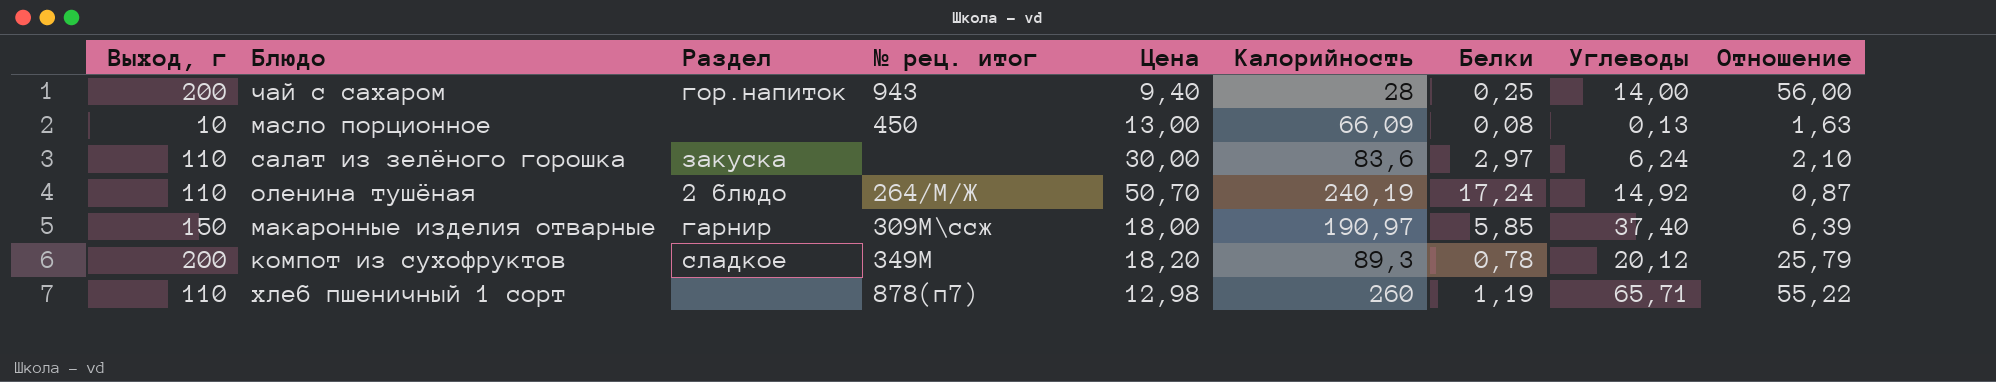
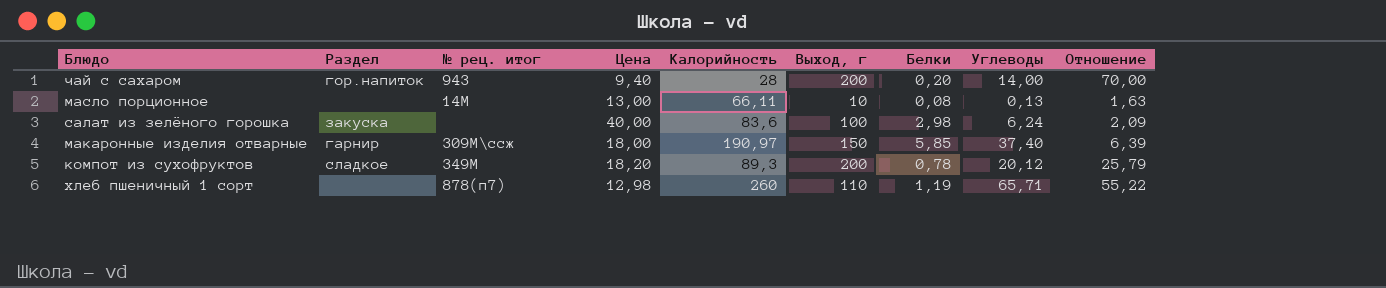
column Выход, г | position: 1 -> 6
row оленина тушёная: 110 | 2 блюдо | 264/М/Ж | 50,70 | 240,19 | 17,24 | 14,92 | 0,87 -> none
чай с сахаром | Белки: 0,25 -> 0,20
чай с сахаром | Отношение: 56,00 -> 70,00
масло порционное | № рец. итог: 450 -> 14М
масло порционное | Калорийность: 66,09 -> 66,11
салат из зелёного горошка | Цена: 30,00 -> 40,00
салат из зелёного горошка | Выход, г: 110 -> 100
салат из зелёного горошка | Белки: 2,97 -> 2,98
салат из зелёного горошка | Отношение: 2,10 -> 2,09

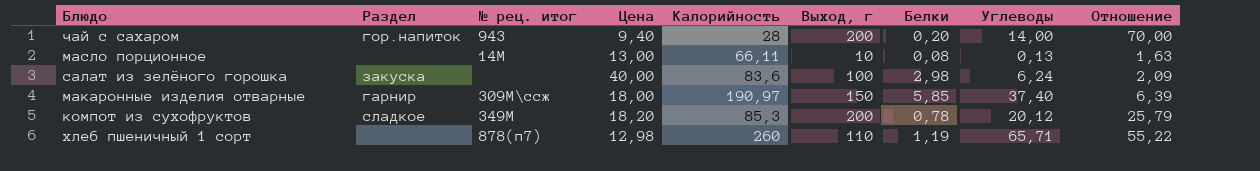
компот из сухофруктов | Калорийность: 89,3 -> 85,3

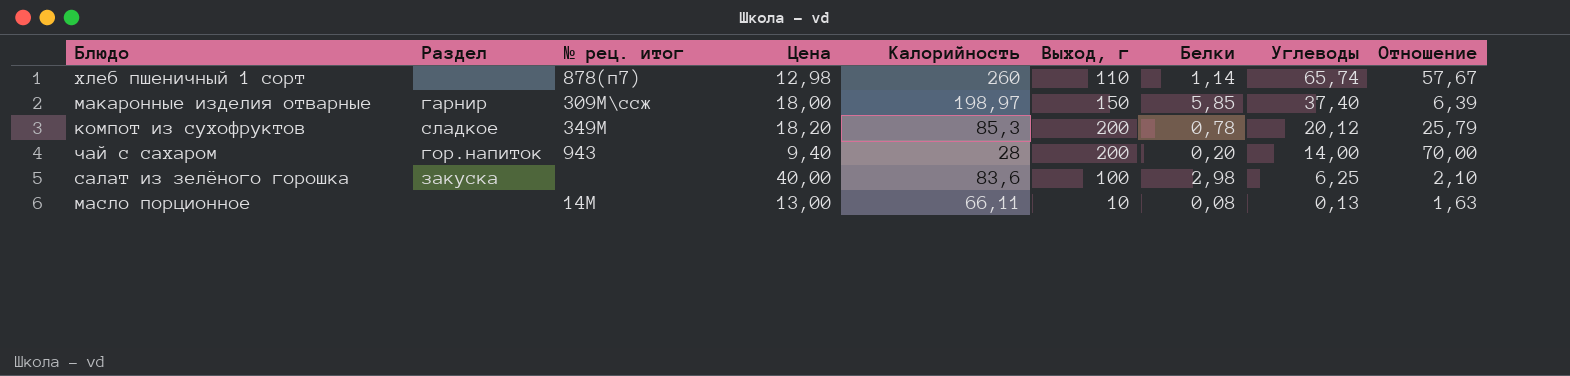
row order: none -> Углеводы descending
хлеб пшеничный 1 сорт | Белки: 1,19 -> 1,14
хлеб пшеничный 1 сорт | Углеводы: 65,71 -> 65,74
хлеб пшеничный 1 сорт | Отношение: 55,22 -> 57,67
макаронные изделия отварные | Калорийность: 190,97 -> 198,97
салат из зелёного горошка | Углеводы: 6,24 -> 6,25
салат из зелёного горошка | Отношение: 2,09 -> 2,10

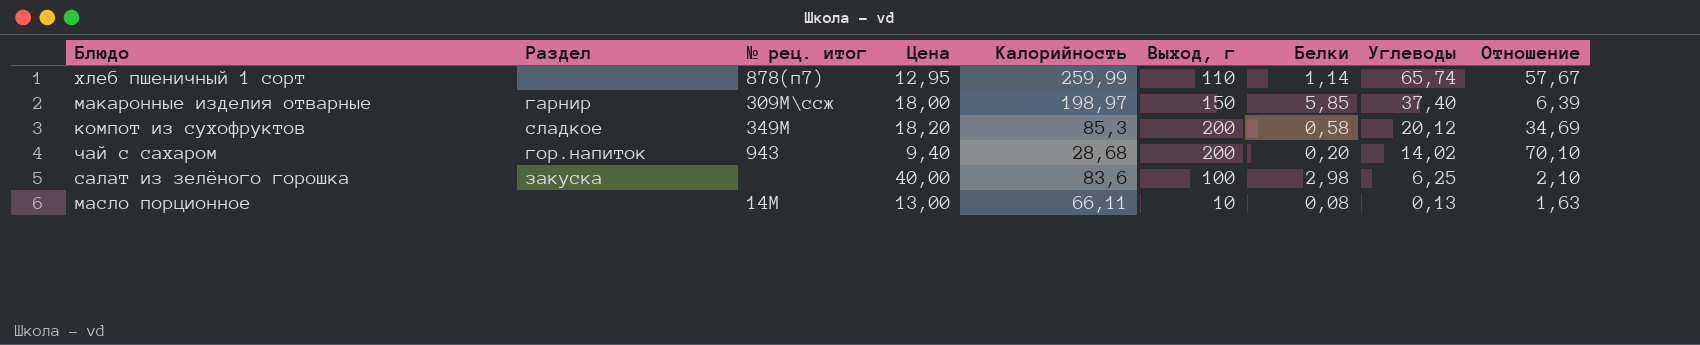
хлеб пшеничный 1 сорт | Цена: 12,98 -> 12,95
хлеб пшеничный 1 сорт | Калорийность: 260 -> 259,99
компот из сухофруктов | Белки: 0,78 -> 0,58
компот из сухофруктов | Отношение: 25,79 -> 34,69
чай с сахаром | Калорийность: 28 -> 28,68
чай с сахаром | Углеводы: 14,00 -> 14,02
чай с сахаром | Отношение: 70,00 -> 70,10

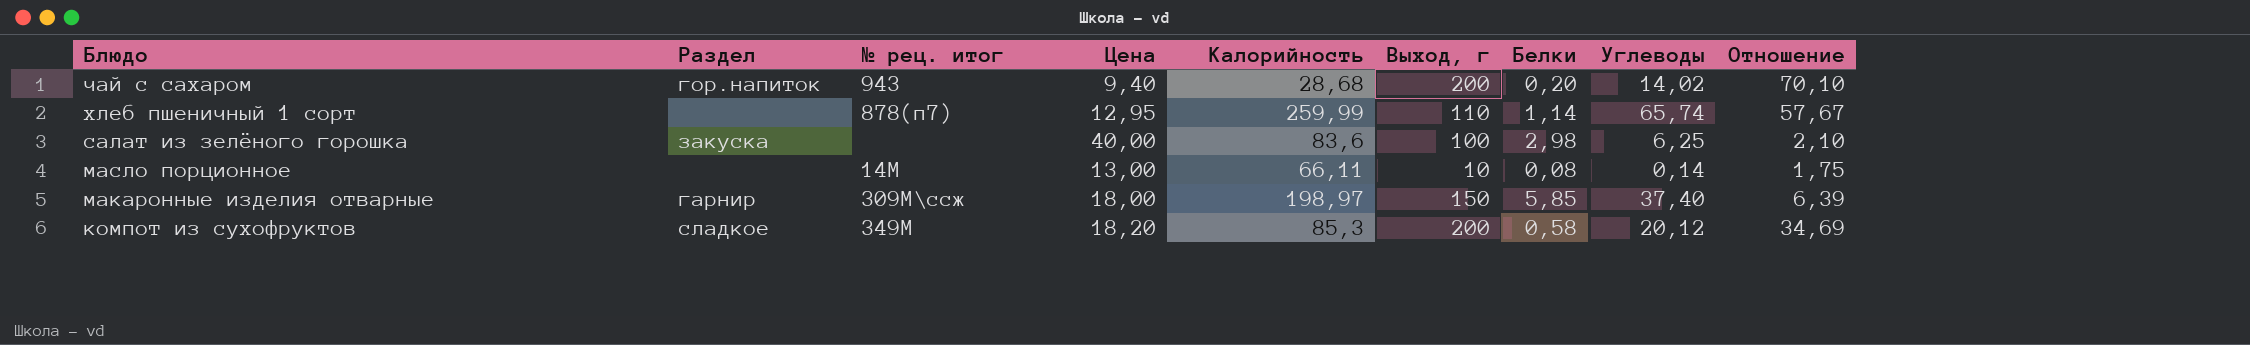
row order: Углеводы descending -> Блюдо descending
масло порционное | Углеводы: 0,13 -> 0,14
масло порционное | Отношение: 1,63 -> 1,75

